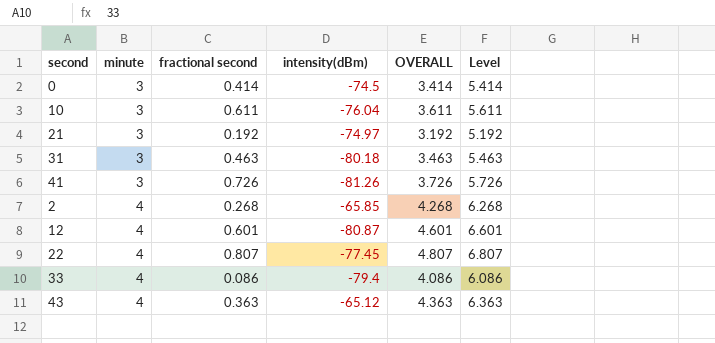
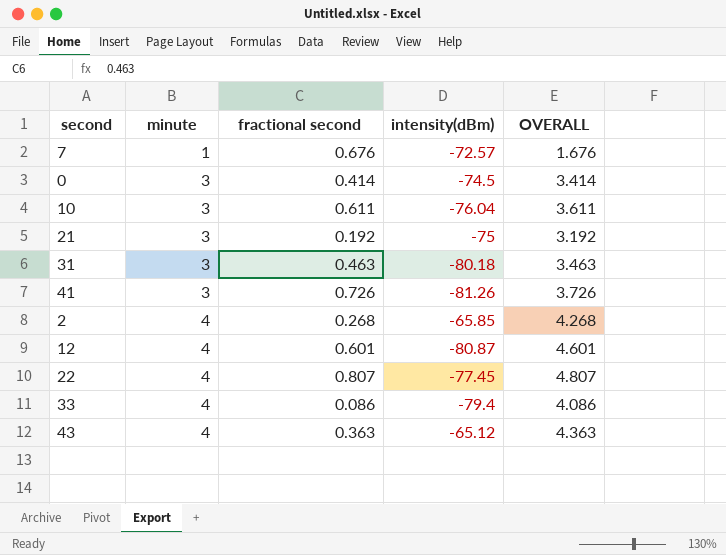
column Level | formula: [OVERALL] + 2 -> none
row 7: none -> 1 | 0.676 | -72.57 | 1.676
21 | intensity(dBm): -74.97 -> -75

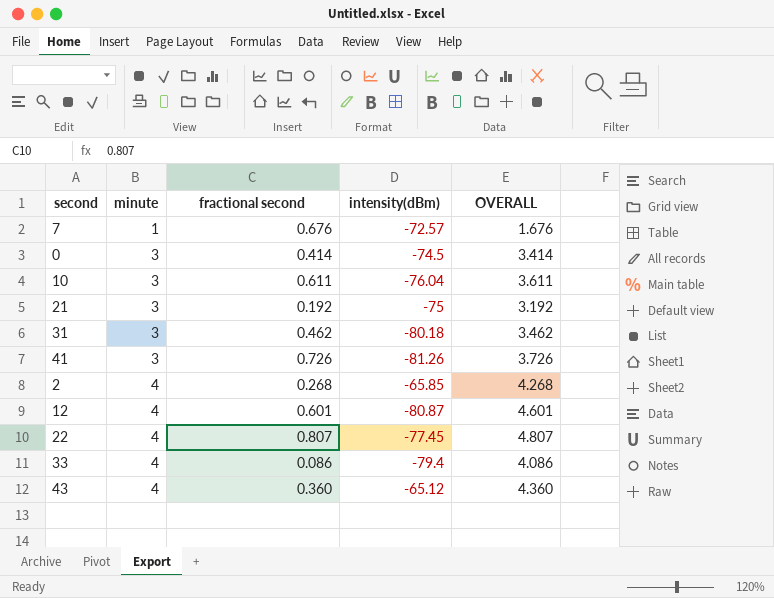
31 | fractional second: 0.463 -> 0.462
31 | OVERALL: 3.463 -> 3.462
43 | fractional second: 0.363 -> 0.360
43 | OVERALL: 4.363 -> 4.360

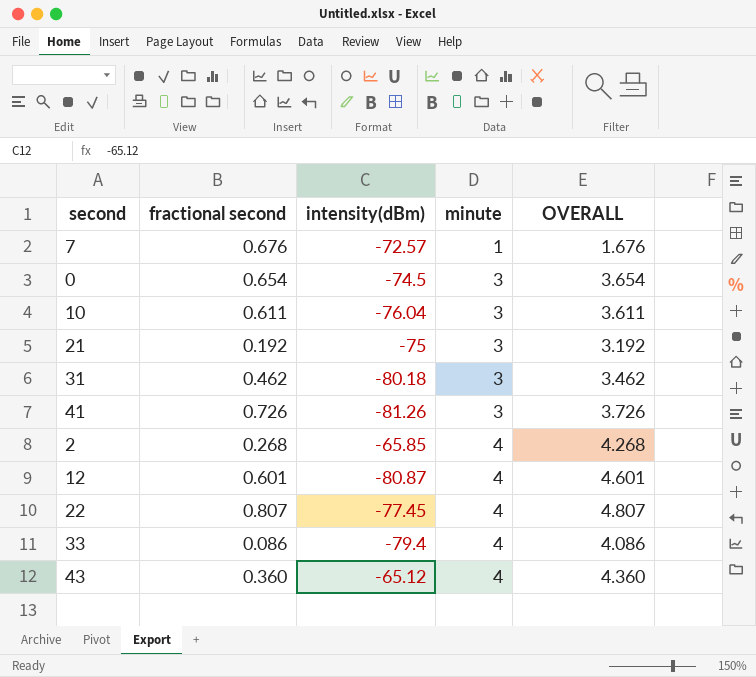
column minute | position: 2 -> 4
0 | fractional second: 0.414 -> 0.654
0 | OVERALL: 3.414 -> 3.654

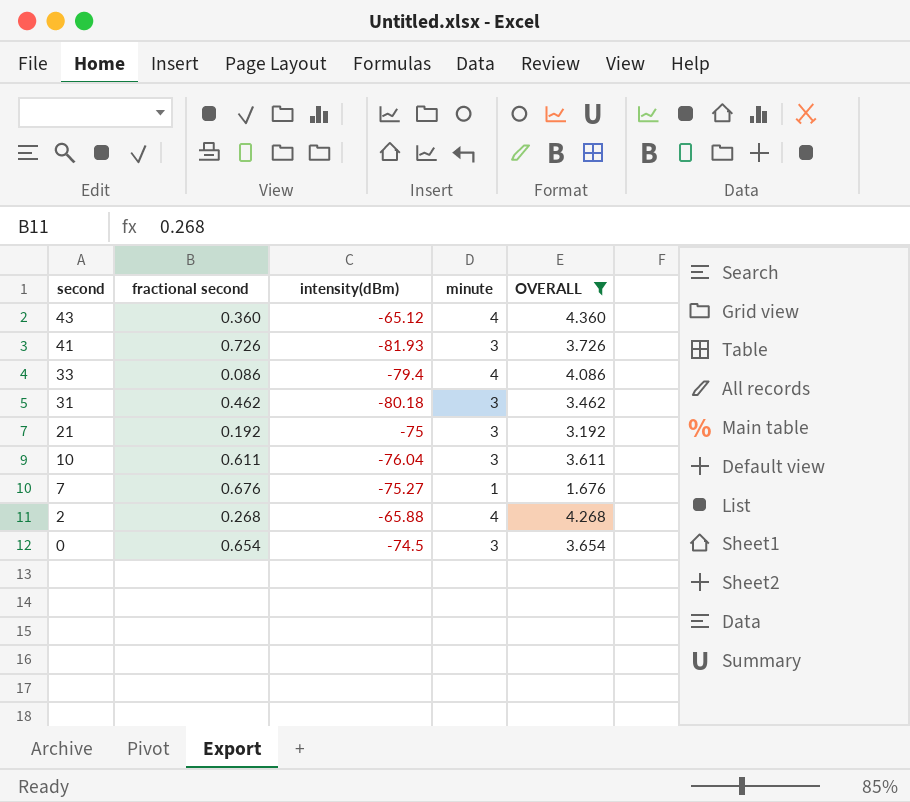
filter: none -> OVERALL <= 4.360
row order: minute ascending -> second descending
41 | intensity(dBm): -81.26 -> -81.93
7 | intensity(dBm): -72.57 -> -75.27
2 | intensity(dBm): -65.85 -> -65.88

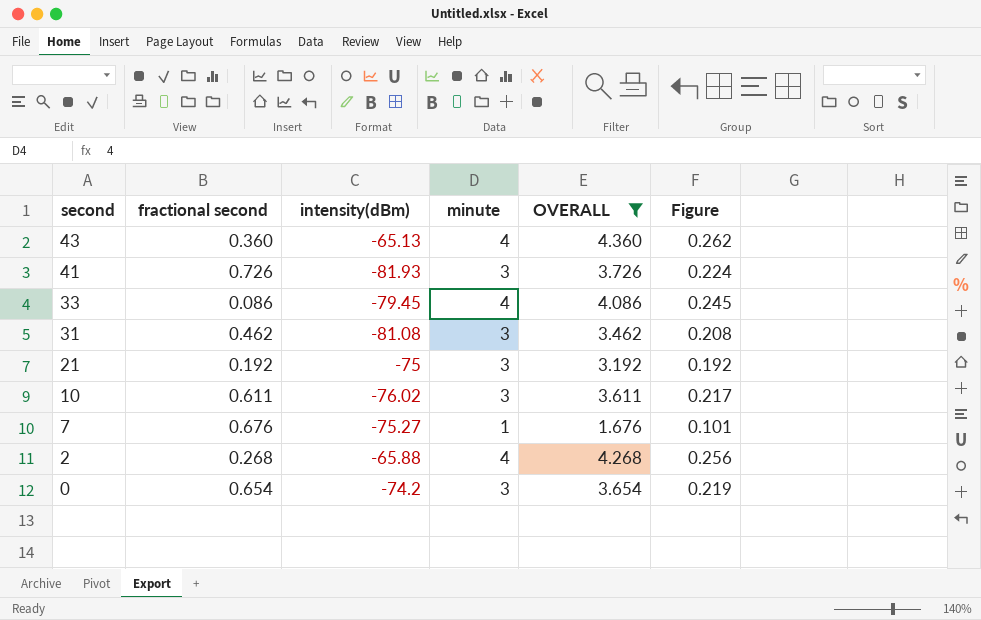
column Figure | formula: none -> [OVERALL] * 0.06
43 | intensity(dBm): -65.12 -> -65.13
33 | intensity(dBm): -79.4 -> -79.45
31 | intensity(dBm): -80.18 -> -81.08
10 | intensity(dBm): -76.04 -> -76.02
0 | intensity(dBm): -74.5 -> -74.2

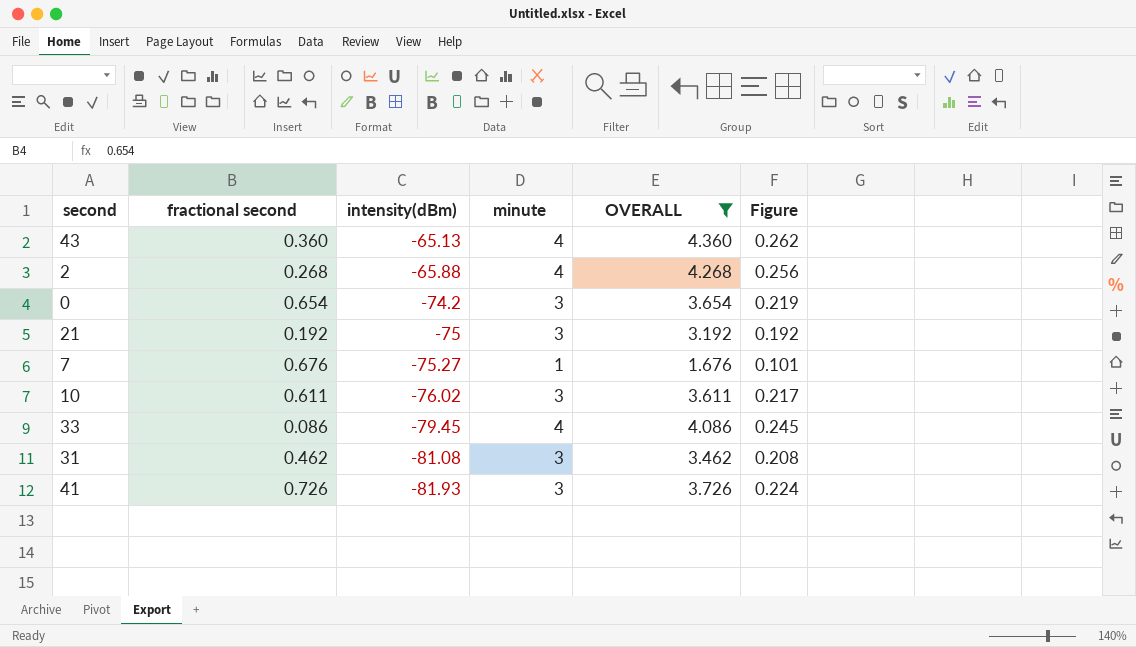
row order: second descending -> intensity(dBm) descending

